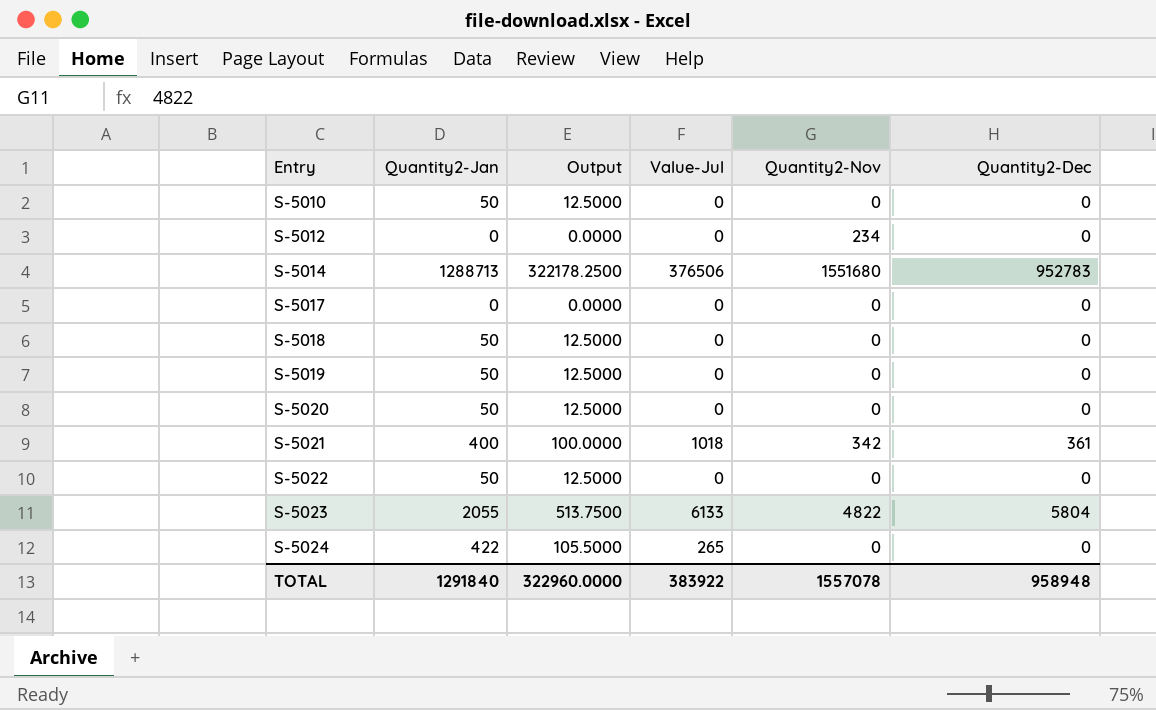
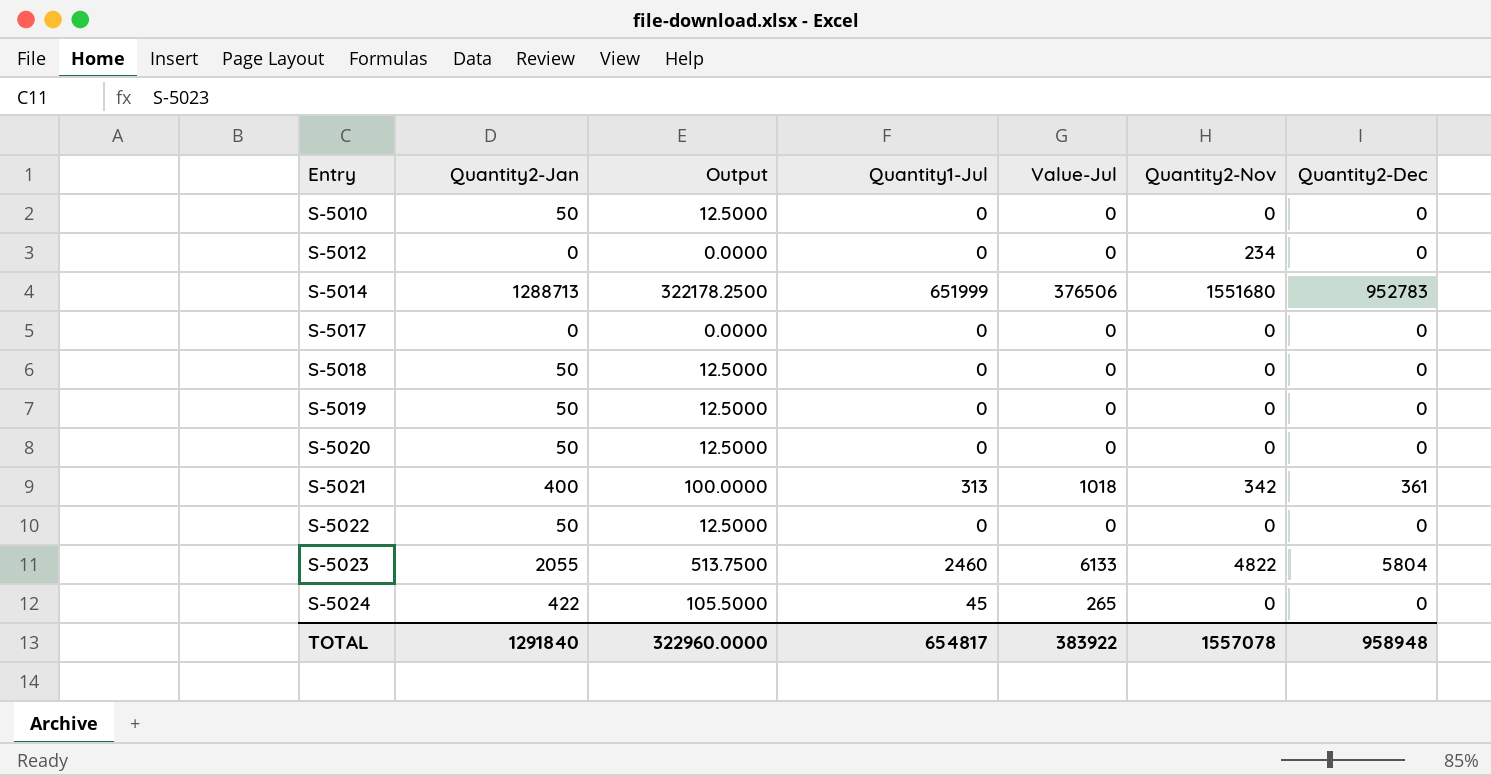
column Quantity1-Jul | position: none -> 4

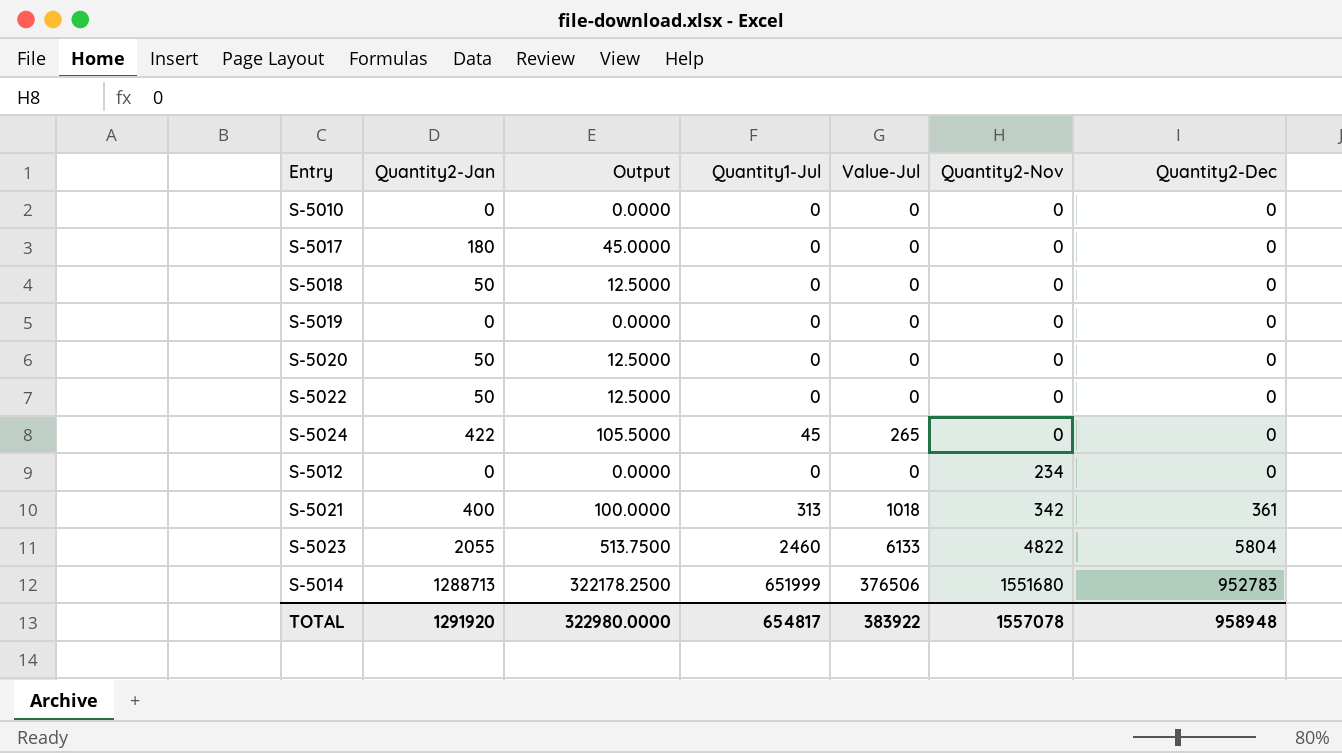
row order: Entry ascending -> Quantity2-Nov ascending
S-5010 | Quantity2-Jan: 50 -> 0
S-5010 | Output: 12.5000 -> 0.0000
S-5017 | Quantity2-Jan: 0 -> 180
S-5017 | Output: 0.0000 -> 45.0000
S-5019 | Quantity2-Jan: 50 -> 0
S-5019 | Output: 12.5000 -> 0.0000
TOTAL | Quantity2-Jan: 1291840 -> 1291920
TOTAL | Output: 322960.0000 -> 322980.0000

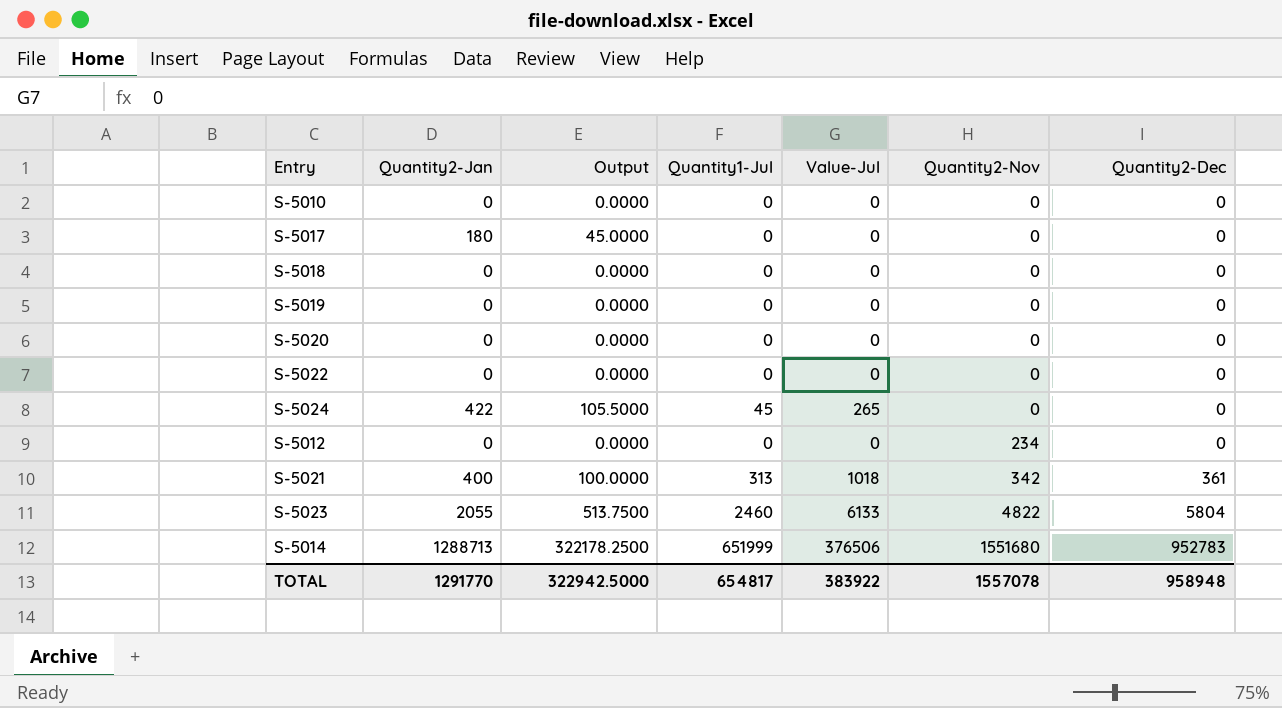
S-5018 | Quantity2-Jan: 50 -> 0
S-5018 | Output: 12.5000 -> 0.0000
S-5020 | Quantity2-Jan: 50 -> 0
S-5020 | Output: 12.5000 -> 0.0000
S-5022 | Quantity2-Jan: 50 -> 0
S-5022 | Output: 12.5000 -> 0.0000
TOTAL | Quantity2-Jan: 1291920 -> 1291770
TOTAL | Output: 322980.0000 -> 322942.5000

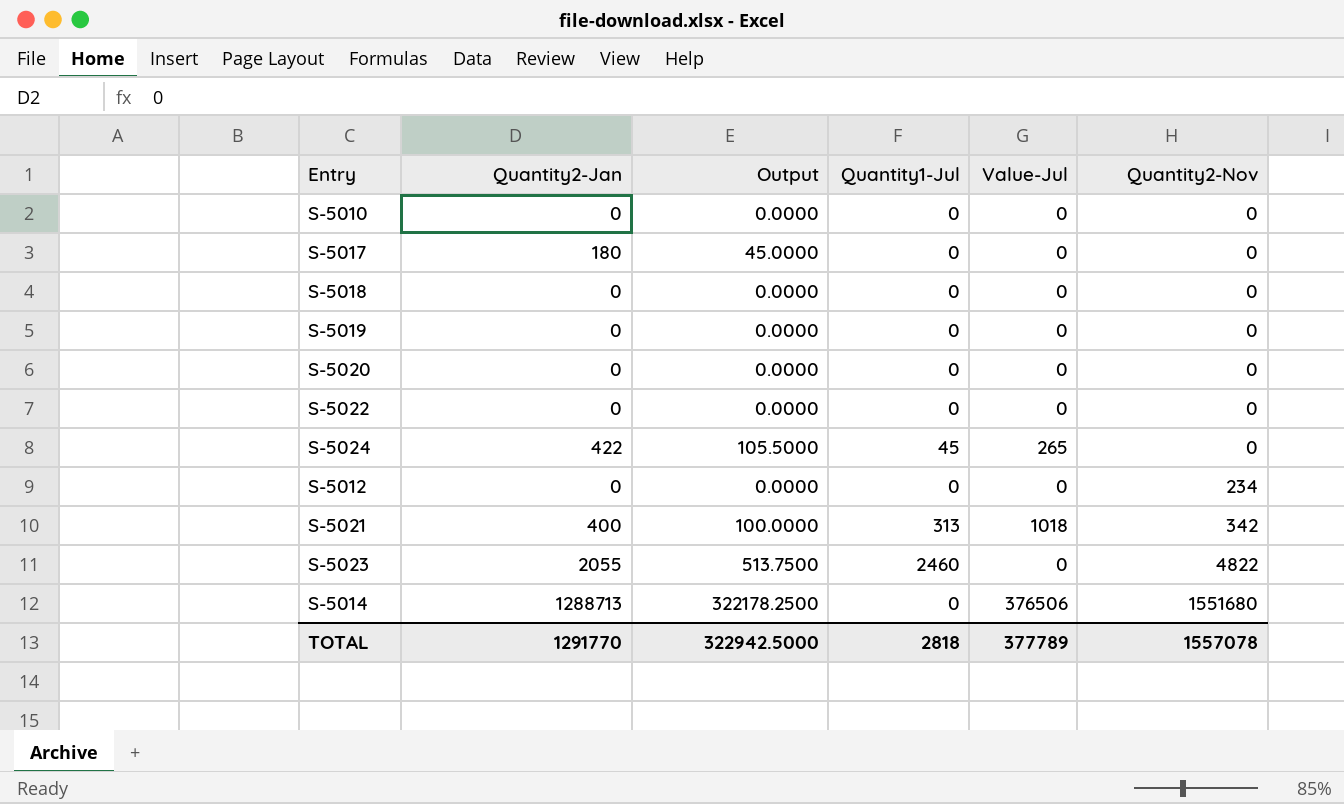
column Quantity2-Dec | position: 7 -> none
S-5023 | Value-Jul: 6133 -> 0
S-5014 | Quantity1-Jul: 651999 -> 0
TOTAL | Quantity1-Jul: 654817 -> 2818
TOTAL | Value-Jul: 383922 -> 377789

